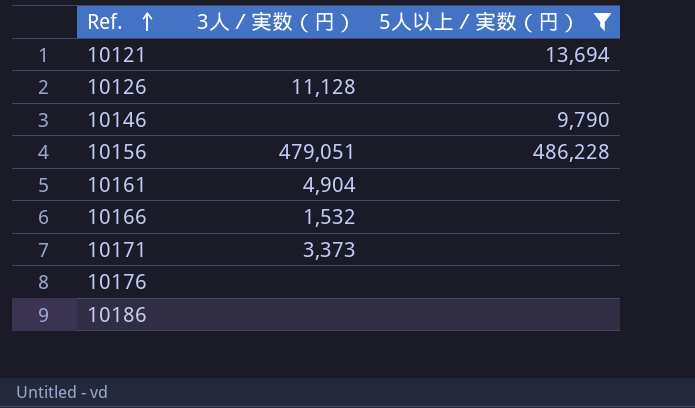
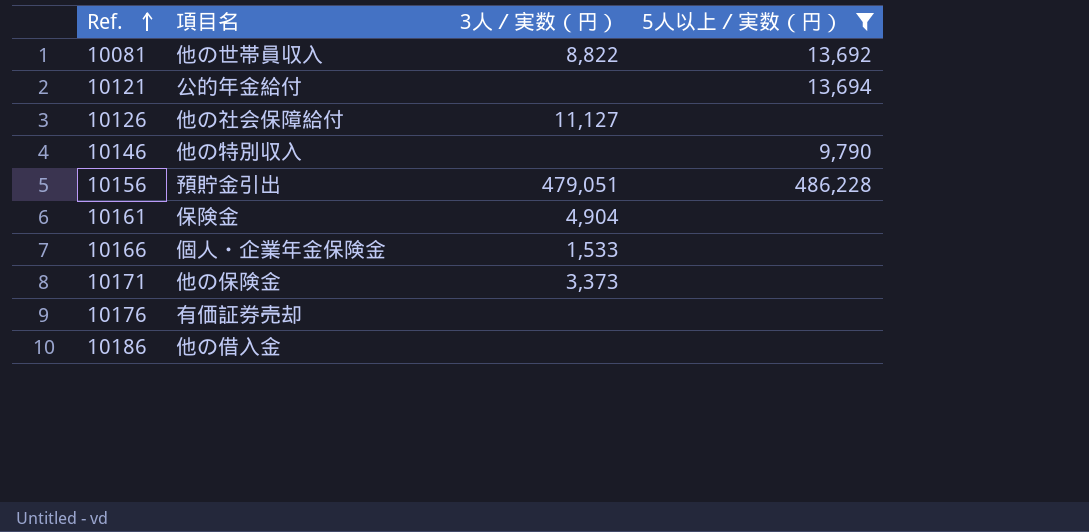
column 項目名 | position: none -> 2
row 10081: none -> 他の世帯員収入 | 8,822 | 13,692
10126 | 3人／実数（円）: 11,128 -> 11,127
10166 | 3人／実数（円）: 1,532 -> 1,533

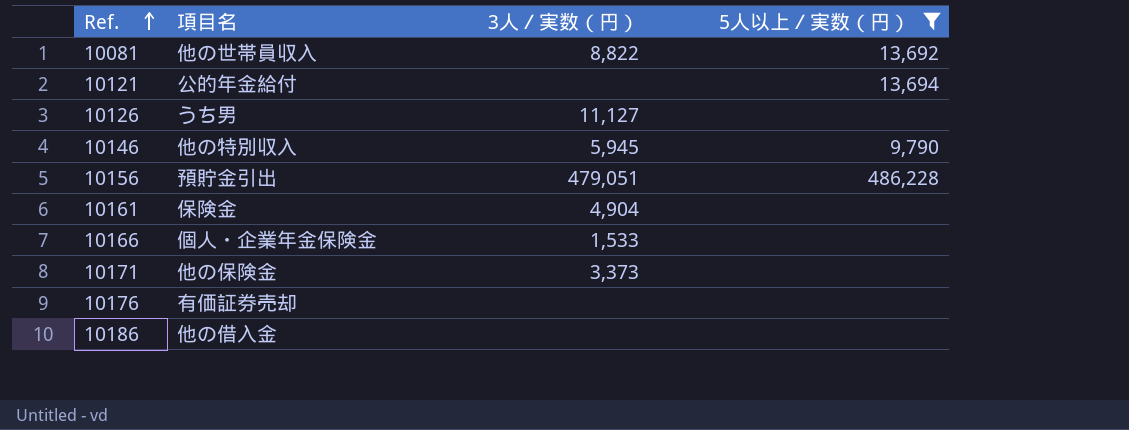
10126 | 項目名: 他の社会保障給付 -> うち男
10146 | 3人／実数（円）: none -> 5,945

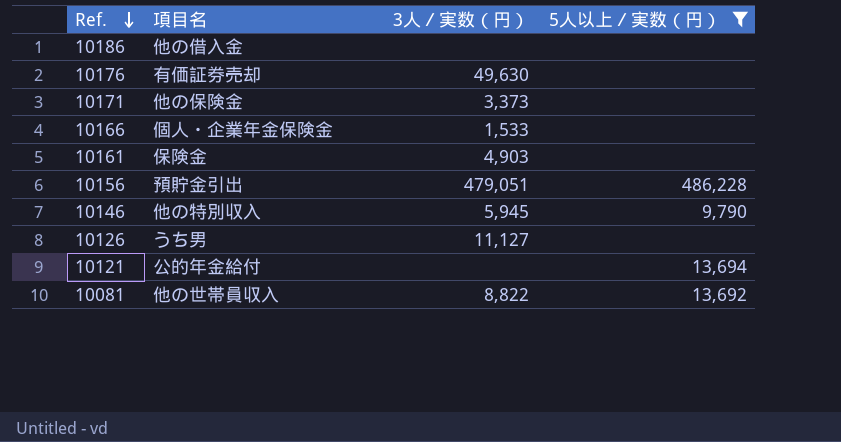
row order: Ref. ascending -> Ref. descending
10176 | 3人／実数（円）: none -> 49,630
10161 | 3人／実数（円）: 4,904 -> 4,903

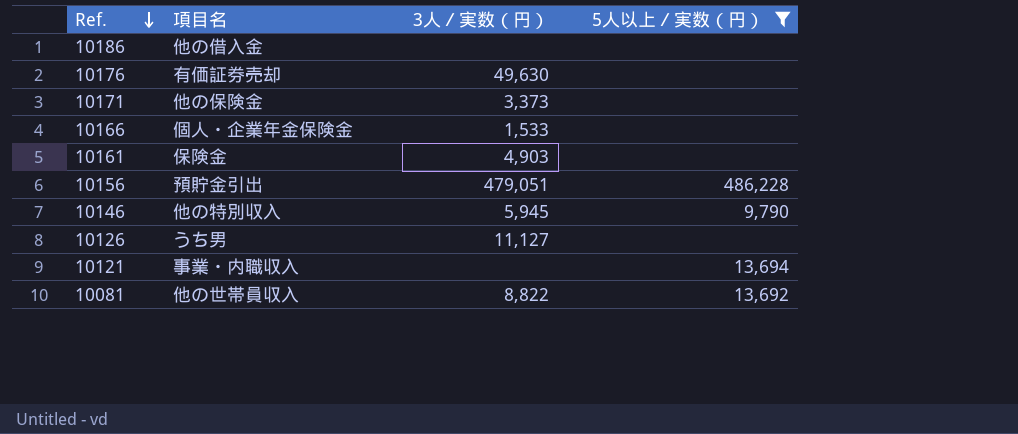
10121 | 項目名: 公的年金給付 -> 事業・内職収入

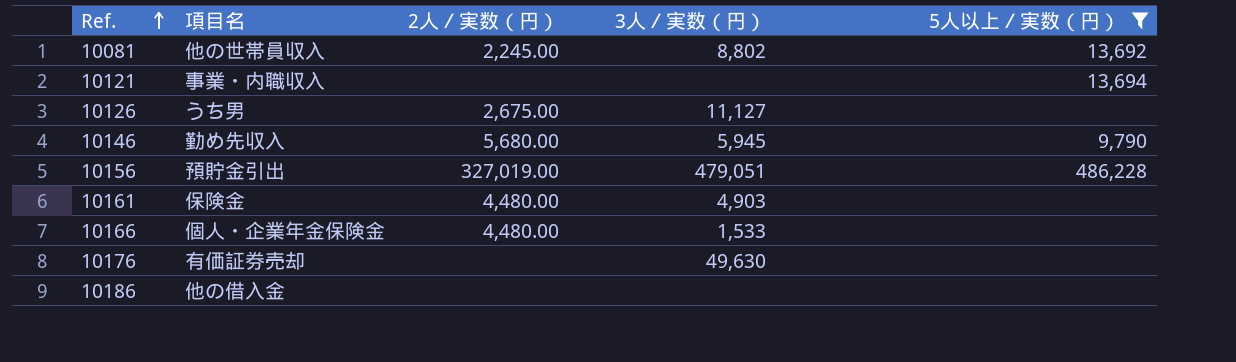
row order: Ref. descending -> Ref. ascending
column 2人／実数（円） | position: none -> 3
row 10171: 他の保険金 | 3,373 | none -> none
10081 | 3人／実数（円）: 8,822 -> 8,802
10146 | 項目名: 他の特別収入 -> 勤め先収入

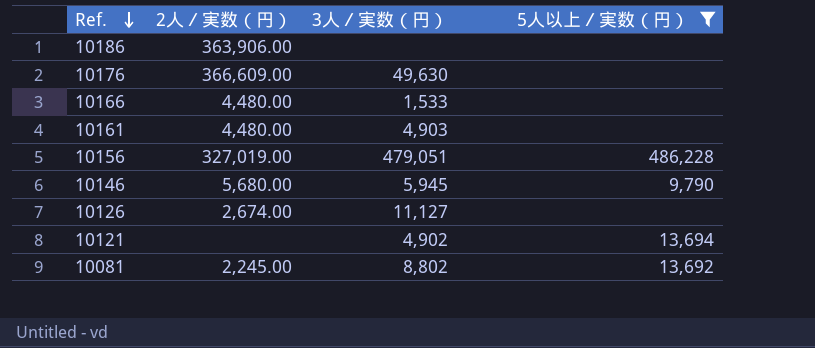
row order: Ref. ascending -> Ref. descending
column 項目名 | position: 2 -> none
10186 | 2人／実数（円）: none -> 363,906.00
10176 | 2人／実数（円）: none -> 366,609.00
10126 | 2人／実数（円）: 2,675.00 -> 2,674.00
10121 | 3人／実数（円）: none -> 4,902

